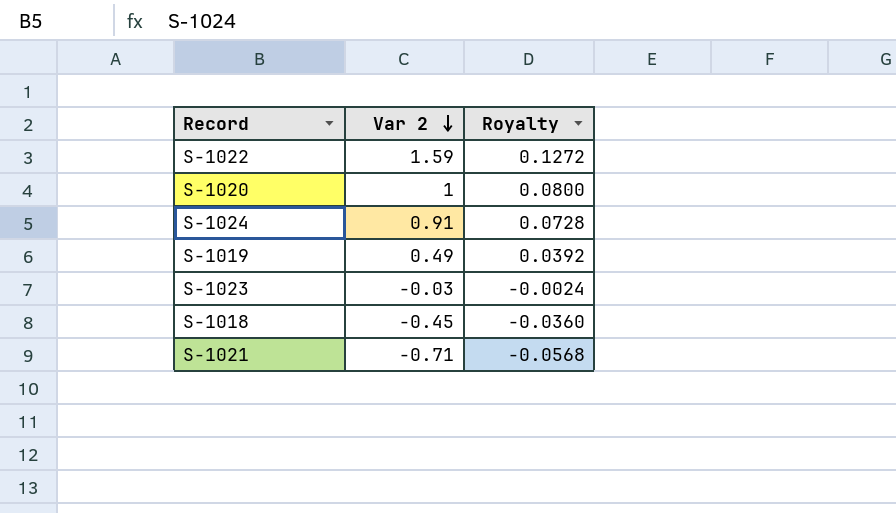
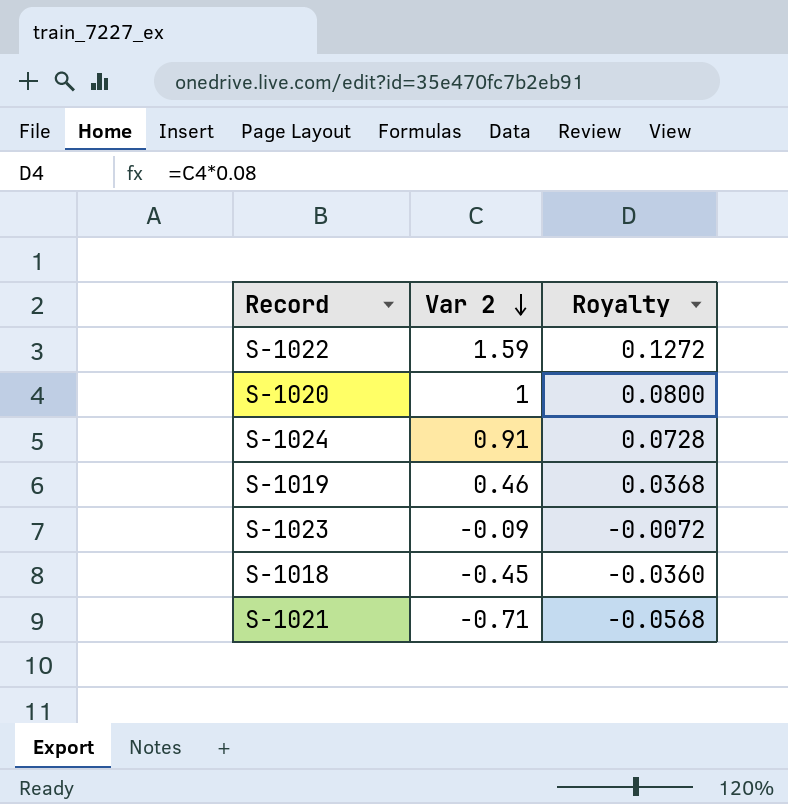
S-1019 | Var 2: 0.49 -> 0.46
S-1019 | Royalty: 0.0392 -> 0.0368
S-1023 | Var 2: -0.03 -> -0.09
S-1023 | Royalty: -0.0024 -> -0.0072

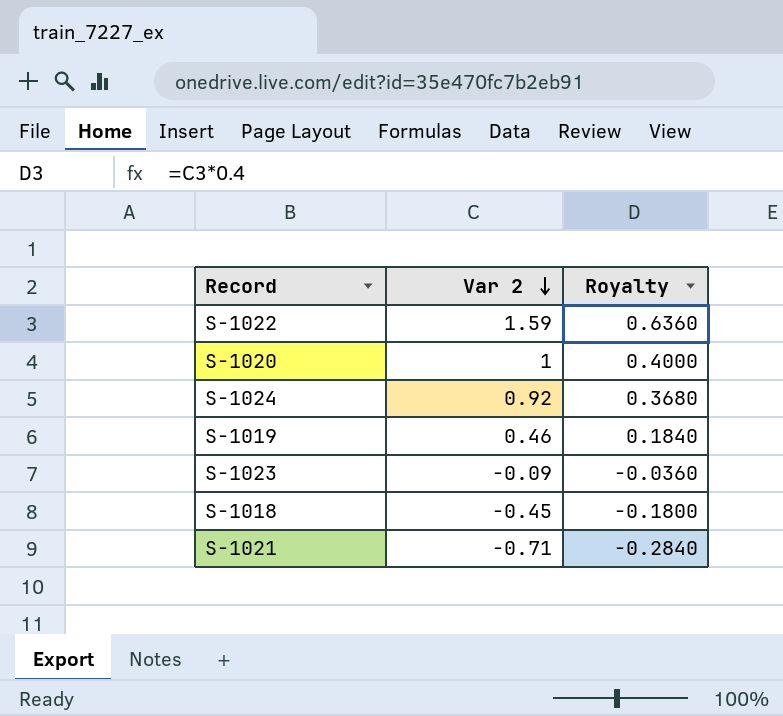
column Royalty | formula: [Var 2] * 0.08 -> [Var 2] * 0.4
S-1024 | Var 2: 0.91 -> 0.92

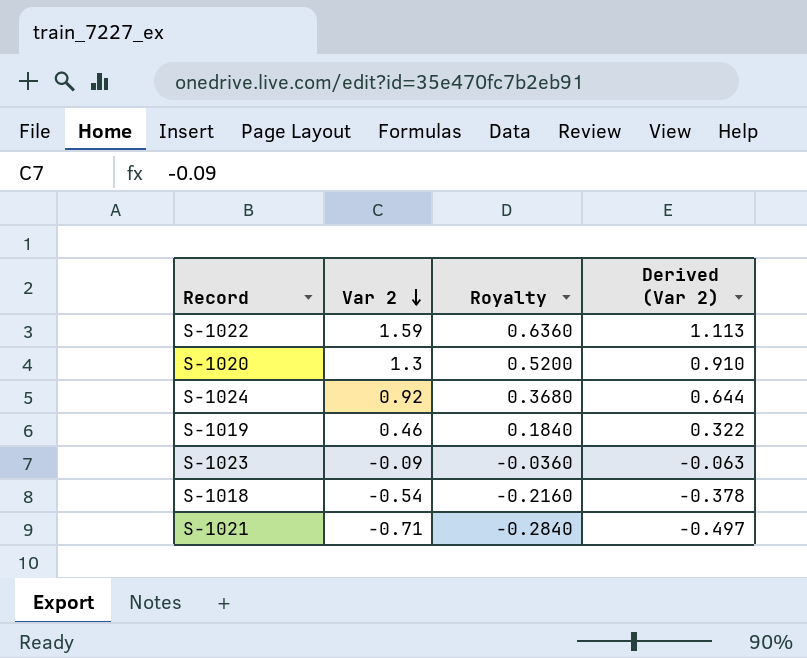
column Derived (Var 2) | formula: none -> [Var 2] * 0.7
S-1020 | Var 2: 1 -> 1.3
S-1020 | Royalty: 0.4000 -> 0.5200
S-1018 | Var 2: -0.45 -> -0.54
S-1018 | Royalty: -0.1800 -> -0.2160

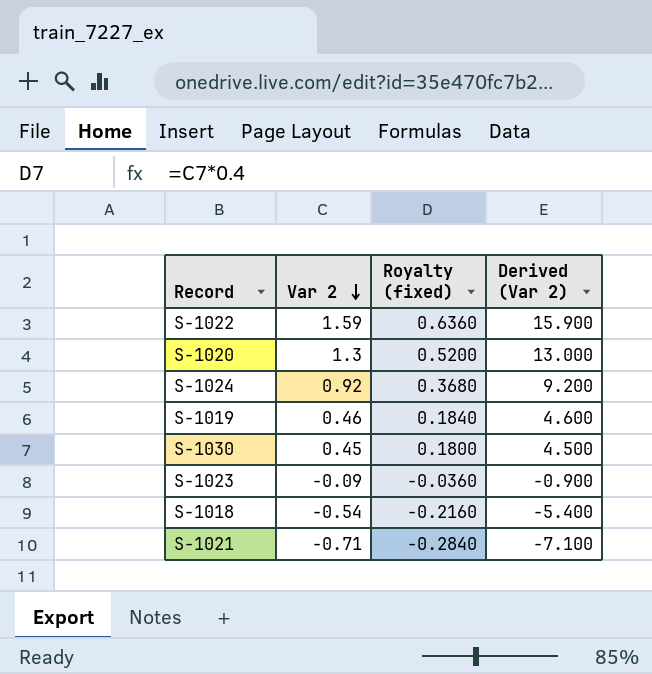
column name: Royalty -> Royalty (fixed)
column Derived (Var 2) | formula: [Var 2] * 0.7 -> [Var 2] * 10
row S-1030: none -> 0.45 | 0.1800 | 4.500

